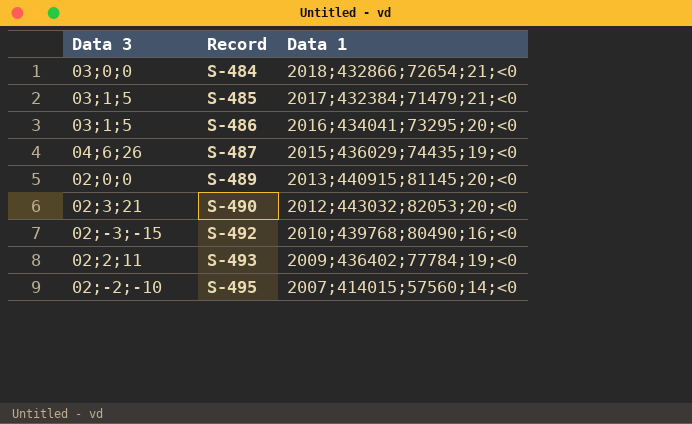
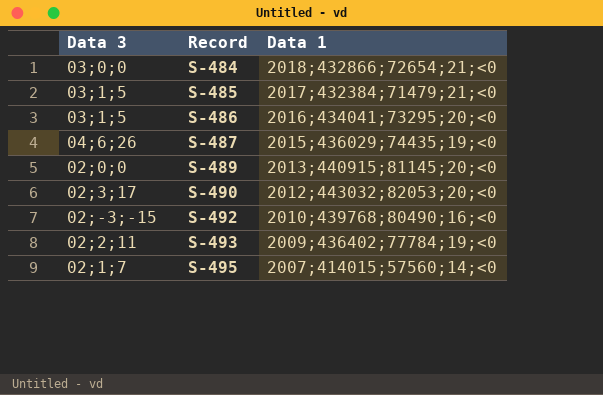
S-490 | Data 3: 02;3;21 -> 02;3;17
S-495 | Data 3: 02;-2;-10 -> 02;1;7

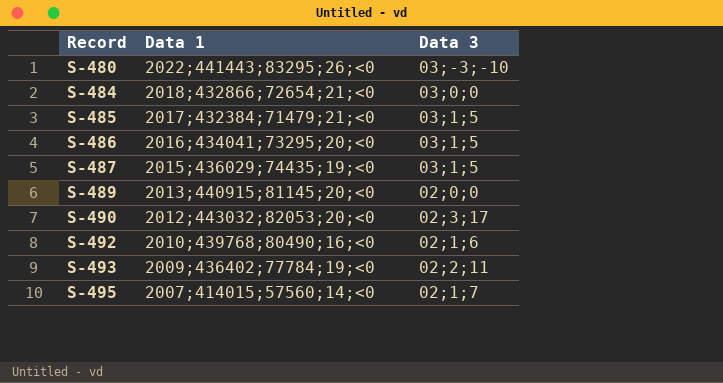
column Data 3 | position: 1 -> 3
row S-480: none -> 2022;441443;83295;26;<0 | 03;-3;-10
S-487 | Data 3: 04;6;26 -> 03;1;5
S-492 | Data 3: 02;-3;-15 -> 02;1;6

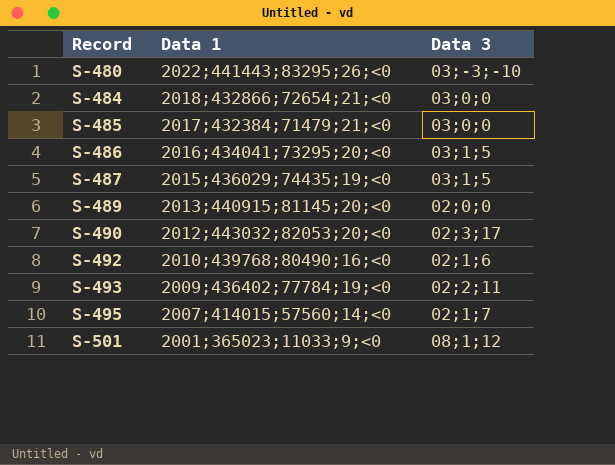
S-485 | Data 3: 03;1;5 -> 03;0;0
row S-501: none -> 2001;365023;11033;9;<0 | 08;1;12

